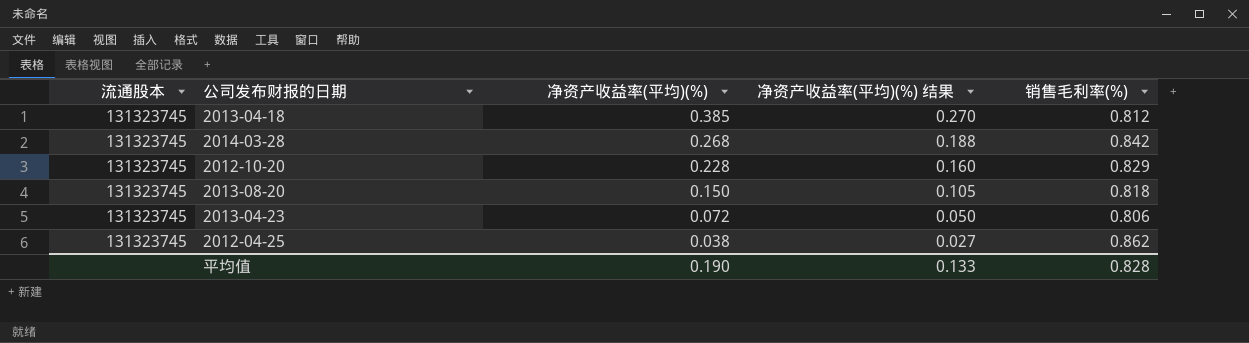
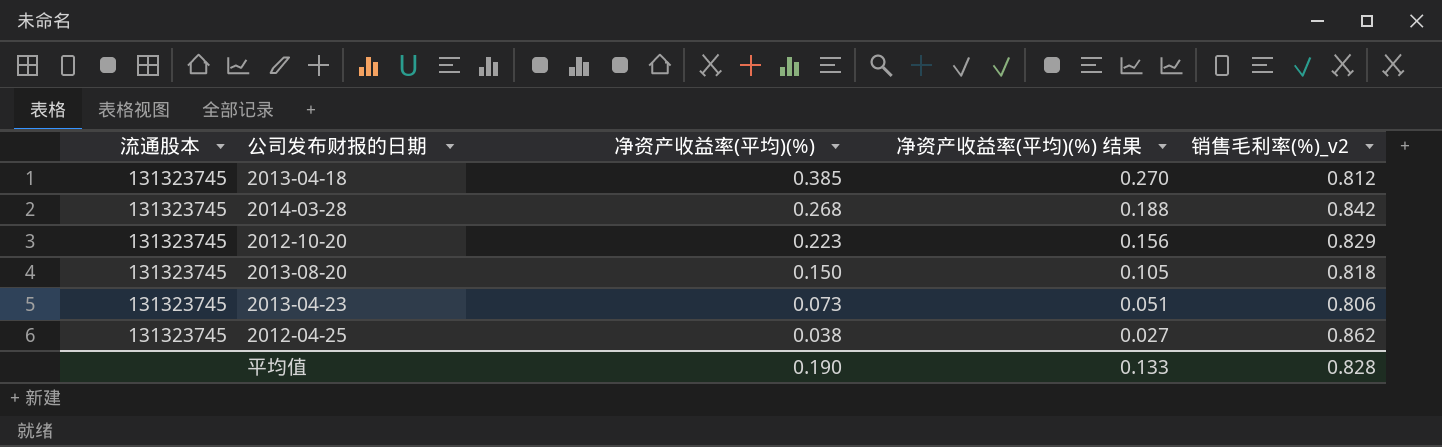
column name: 销售毛利率(%) -> 销售毛利率(%)_v2
2012-10-20 | 净资产收益率(平均)(%): 0.228 -> 0.223
2012-10-20 | 净资产收益率(平均)(%) 结果: 0.160 -> 0.156
2013-04-23 | 净资产收益率(平均)(%): 0.072 -> 0.073
2013-04-23 | 净资产收益率(平均)(%) 结果: 0.050 -> 0.051

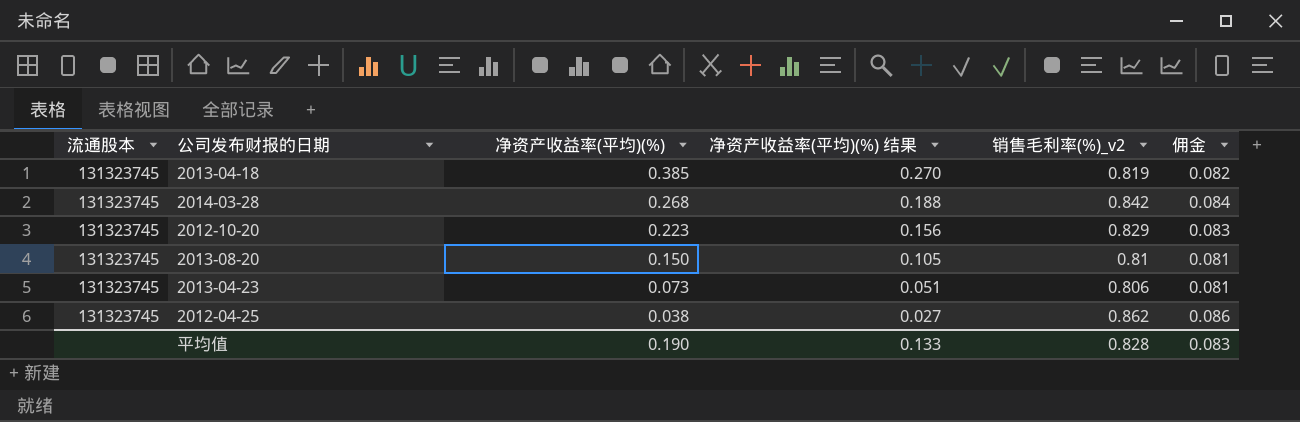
column 佣金 | formula: none -> [销售毛利率(%)_v2] * 0.1
2013-04-18 | 销售毛利率(%)_v2: 0.812 -> 0.819
2013-08-20 | 销售毛利率(%)_v2: 0.818 -> 0.81

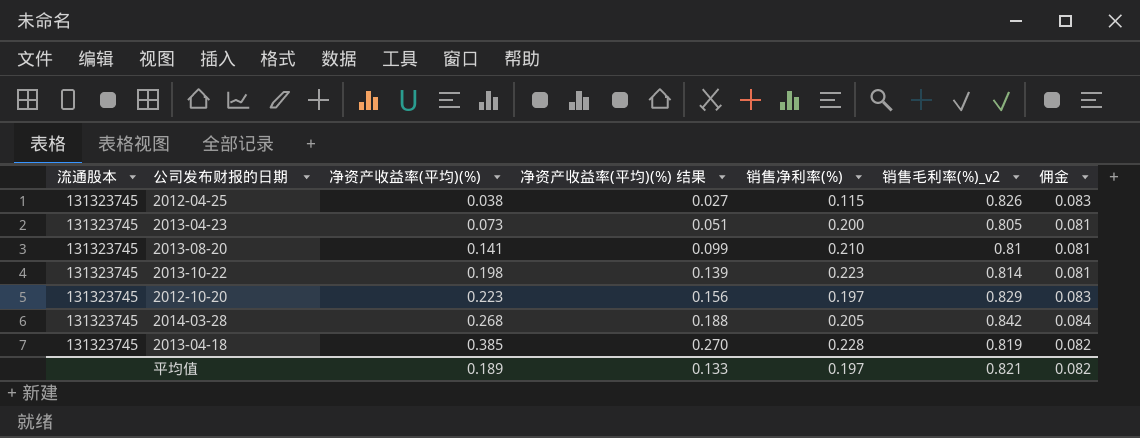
row order: 净资产收益率(平均)(%) descending -> 净资产收益率(平均)(%) ascending
column 销售净利率(%) | position: none -> 5
2012-04-25 | 销售毛利率(%)_v2: 0.862 -> 0.826
2012-04-25 | 佣金: 0.086 -> 0.083
2013-04-23 | 销售毛利率(%)_v2: 0.806 -> 0.805
2013-08-20 | 净资产收益率(平均)(%): 0.150 -> 0.141
2013-08-20 | 净资产收益率(平均)(%) 结果: 0.105 -> 0.099
row 2013-10-22: none -> 131323745 | 0.198 | 0.139 | 0.223 | 0.814 | 0.081
平均值 | 净资产收益率(平均)(%): 0.190 -> 0.189
平均值 | 销售毛利率(%)_v2: 0.828 -> 0.821
平均值 | 佣金: 0.083 -> 0.082

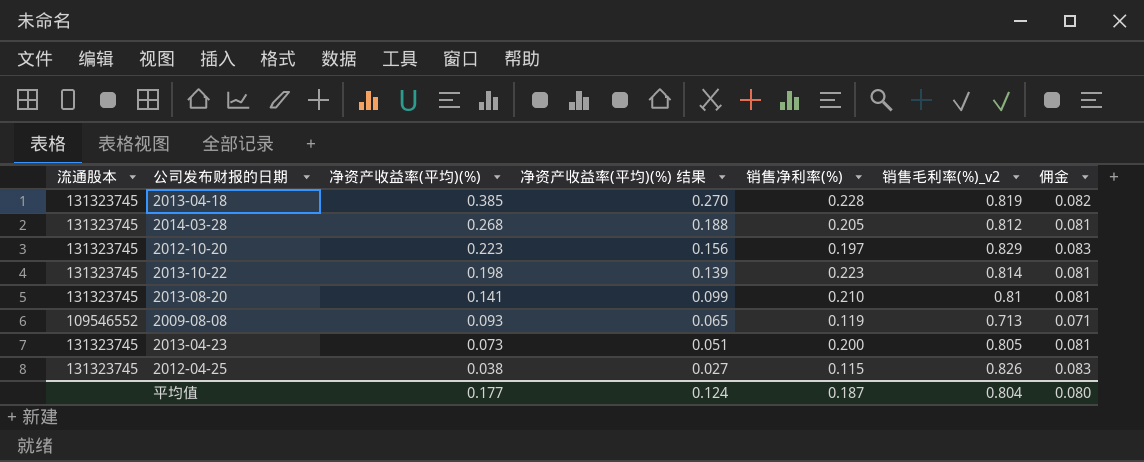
row order: 净资产收益率(平均)(%) ascending -> 净资产收益率(平均)(%) descending
2014-03-28 | 销售毛利率(%)_v2: 0.842 -> 0.812
2014-03-28 | 佣金: 0.084 -> 0.081
row 2009-08-08: none -> 109546552 | 0.093 | 0.065 | 0.119 | 0.713 | 0.071
平均值 | 净资产收益率(平均)(%): 0.189 -> 0.177
平均值 | 净资产收益率(平均)(%) 结果: 0.133 -> 0.124
平均值 | 销售净利率(%): 0.197 -> 0.187
平均值 | 销售毛利率(%)_v2: 0.821 -> 0.804
平均值 | 佣金: 0.082 -> 0.080

